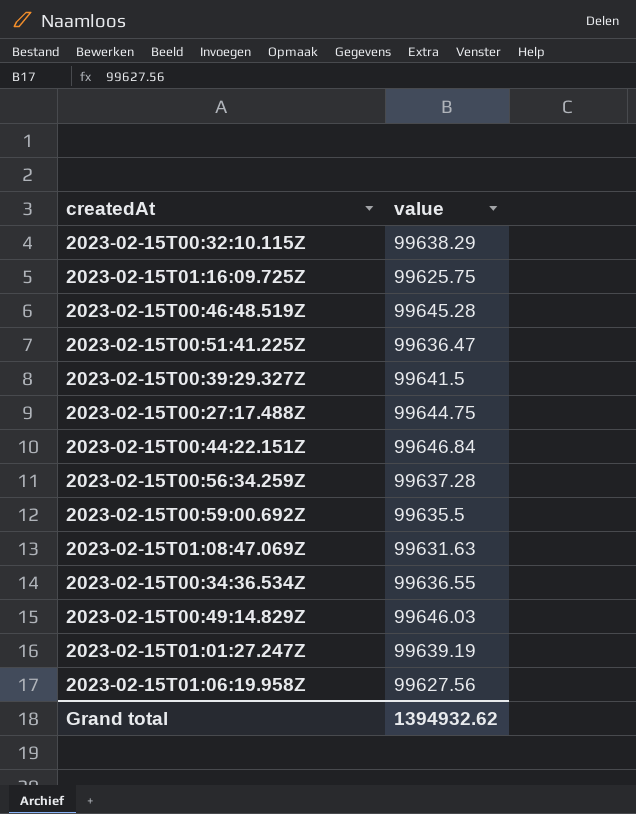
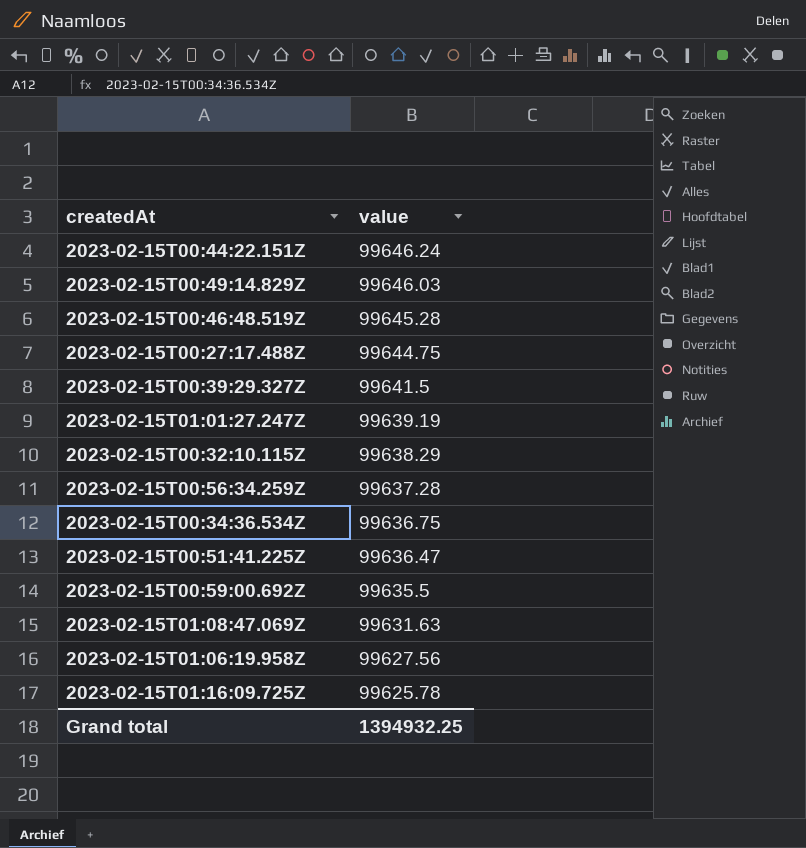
row order: none -> value descending
2023-02-15T00:44:22.151Z | value: 99646.84 -> 99646.24
2023-02-15T00:34:36.534Z | value: 99636.55 -> 99636.75
2023-02-15T01:16:09.725Z | value: 99625.75 -> 99625.78
Grand total | value: 1394932.62 -> 1394932.25

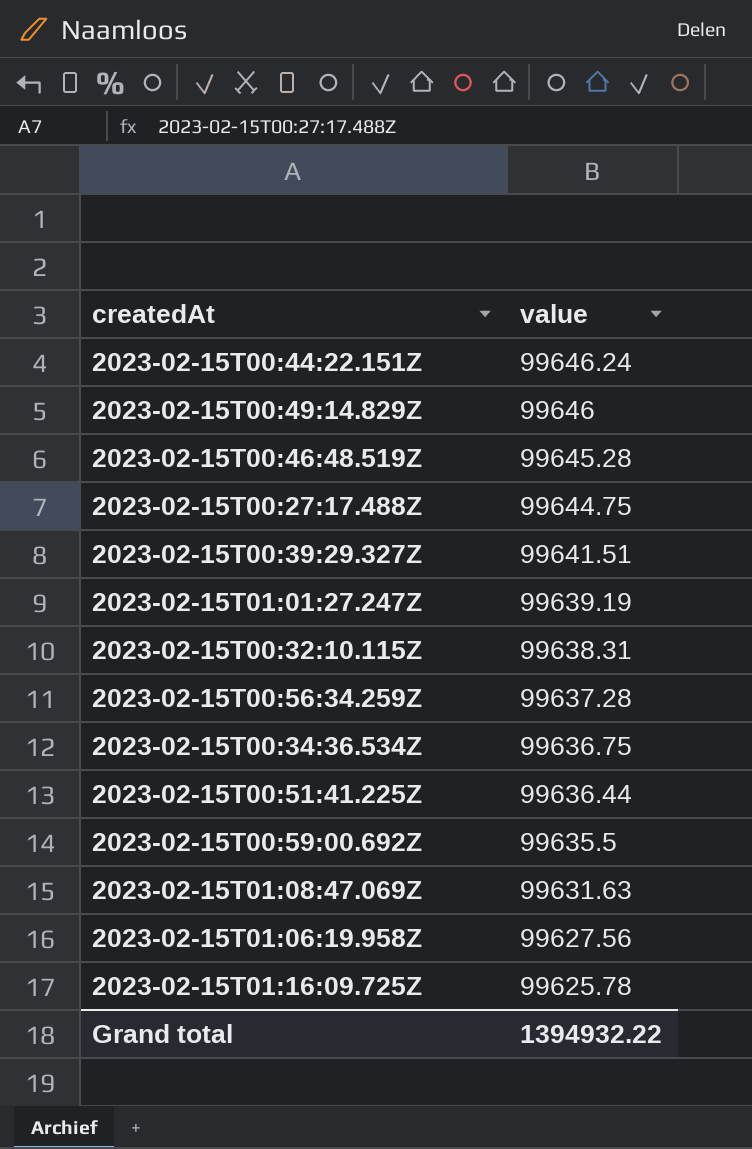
2023-02-15T00:49:14.829Z | value: 99646.03 -> 99646
2023-02-15T00:39:29.327Z | value: 99641.5 -> 99641.51
2023-02-15T00:32:10.115Z | value: 99638.29 -> 99638.31
2023-02-15T00:51:41.225Z | value: 99636.47 -> 99636.44
Grand total | value: 1394932.25 -> 1394932.22

